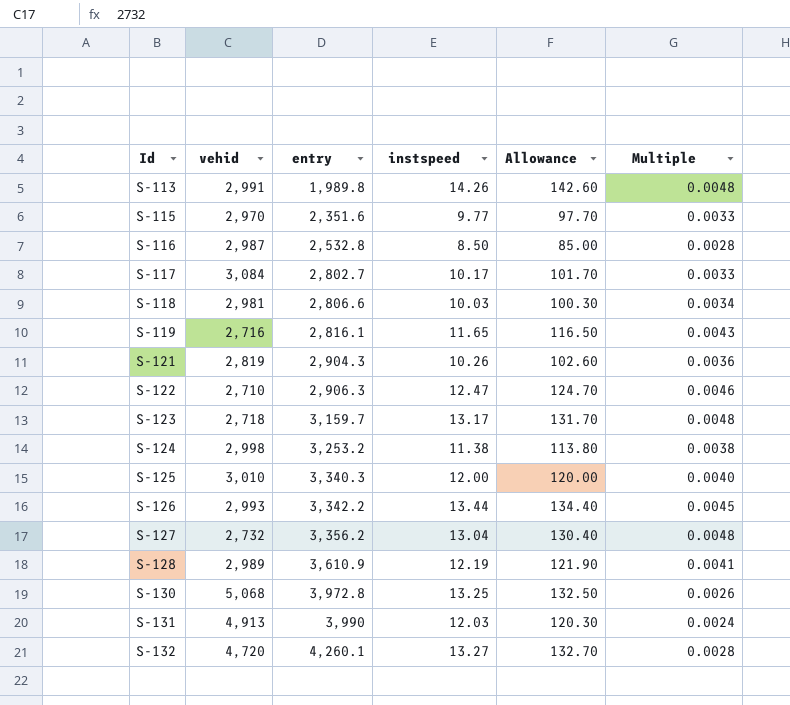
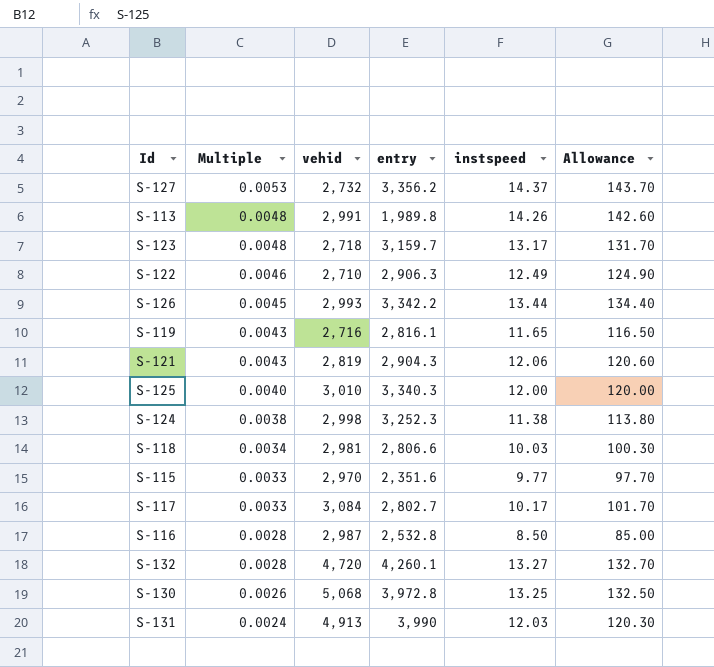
row order: Id ascending -> Multiple descending
column Multiple | position: 6 -> 2
row S-128: 2,989 | 3,610.9 | 12.19 | 121.90 | 0.0041 -> none
S-127 | Multiple: 0.0048 -> 0.0053
S-127 | instspeed: 13.04 -> 14.37
S-127 | Allowance: 130.40 -> 143.70
S-122 | instspeed: 12.47 -> 12.49
S-122 | Allowance: 124.70 -> 124.90
S-121 | Multiple: 0.0036 -> 0.0043
S-121 | instspeed: 10.26 -> 12.06
S-121 | Allowance: 102.60 -> 120.60
S-124 | entry: 3,253.2 -> 3,252.3

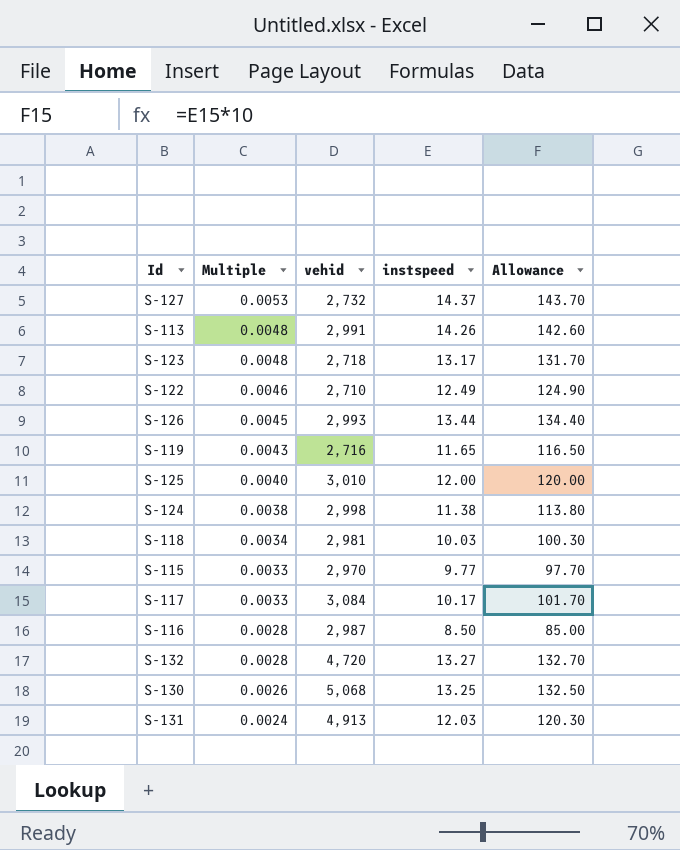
column entry | position: 4 -> none
row S-121: 0.0043 | 2,819 | 2,904.3 | 12.06 | 120.60 -> none

